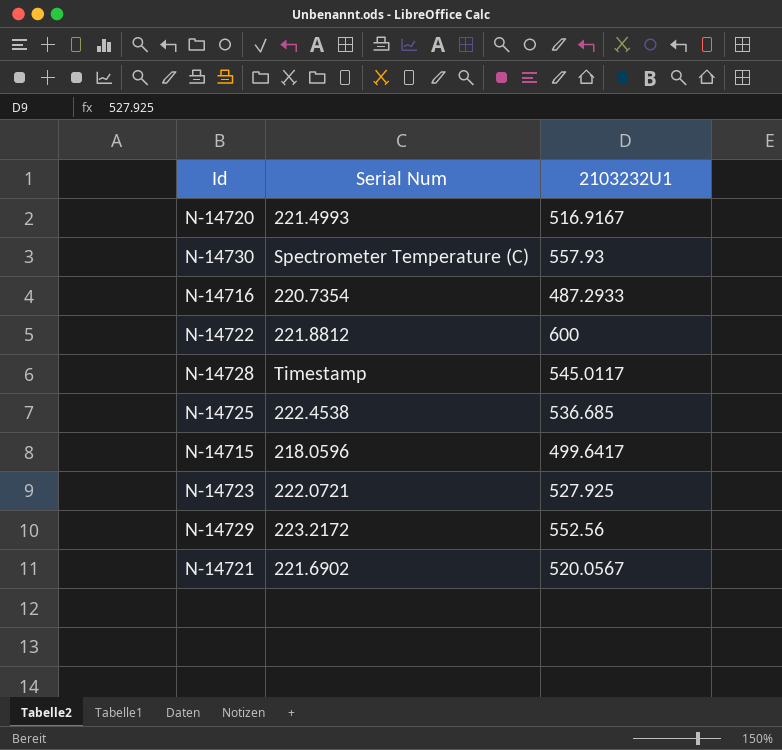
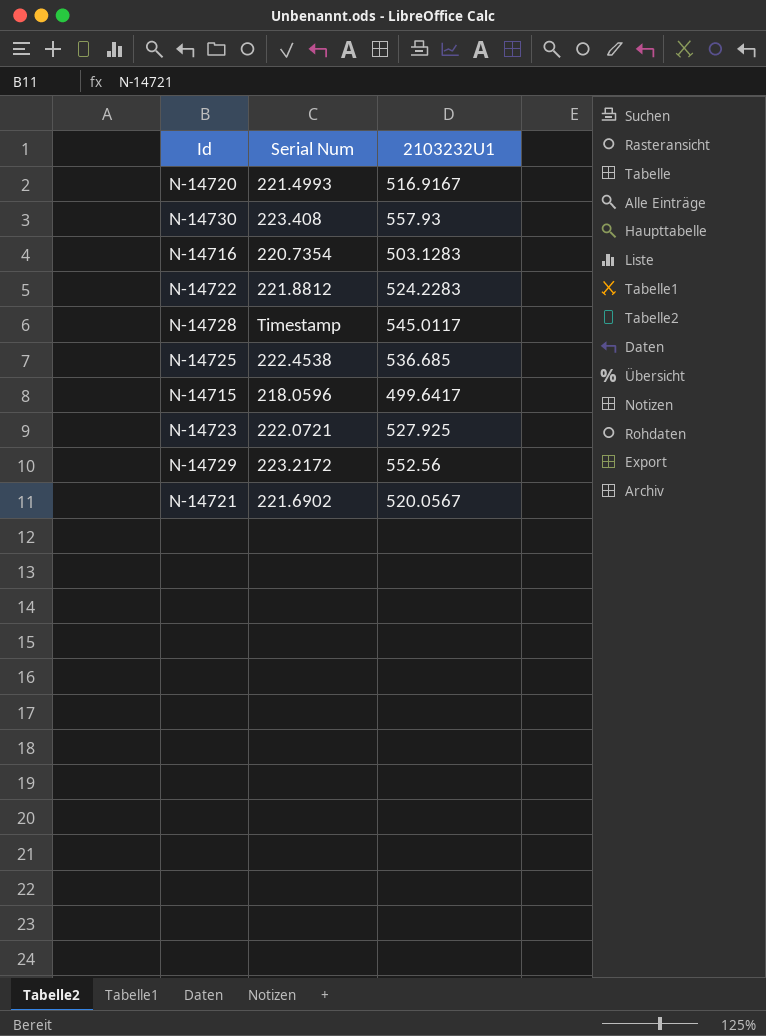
N-14730 | Serial Num: Spectrometer Temperature (C) -> 223.408
N-14716 | 2103232U1: 487.2933 -> 503.1283
N-14722 | 2103232U1: 600 -> 524.2283

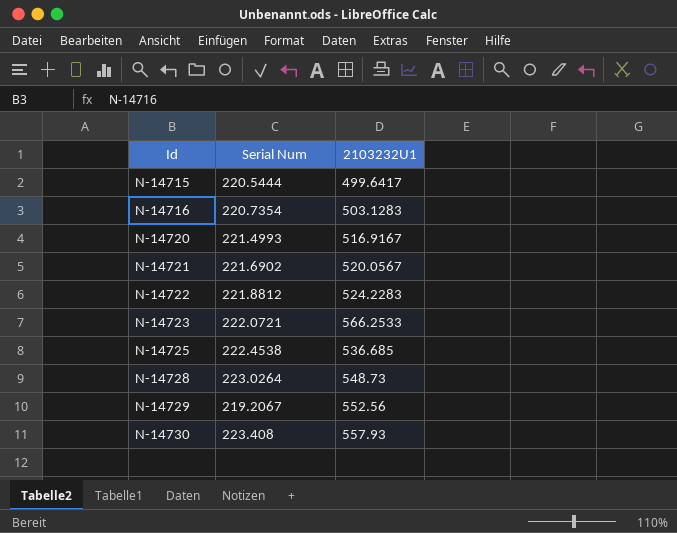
row order: none -> Id ascending
N-14715 | Serial Num: 218.0596 -> 220.5444
N-14723 | 2103232U1: 527.925 -> 566.2533
N-14728 | Serial Num: Timestamp -> 223.0264
N-14728 | 2103232U1: 545.0117 -> 548.73
N-14729 | Serial Num: 223.2172 -> 219.2067

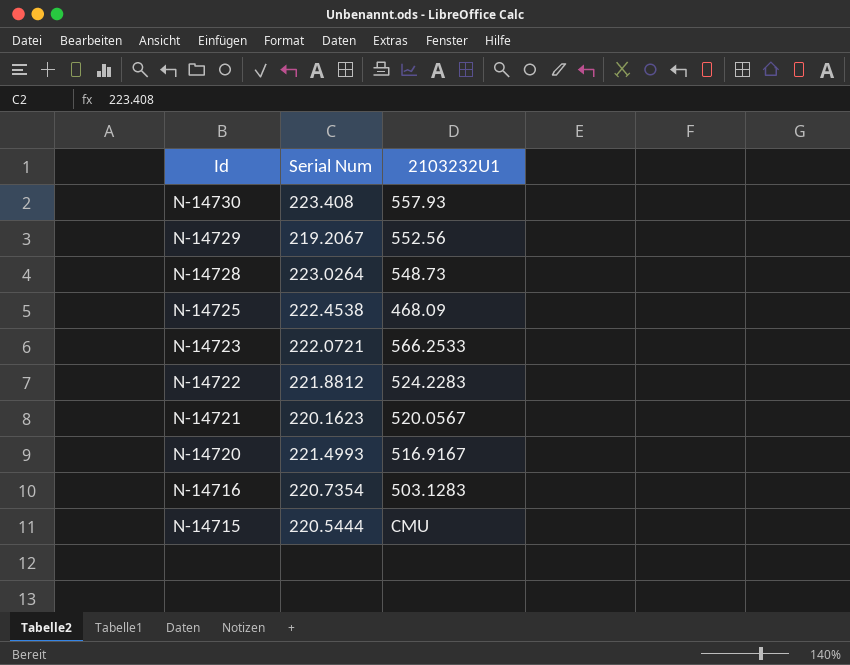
row order: Id ascending -> Id descending
N-14725 | 2103232U1: 536.685 -> 468.09
N-14721 | Serial Num: 221.6902 -> 220.1623
N-14715 | 2103232U1: 499.6417 -> CMU

